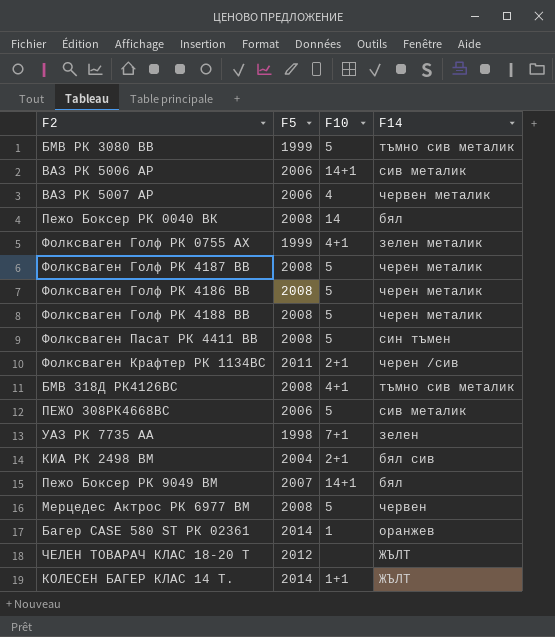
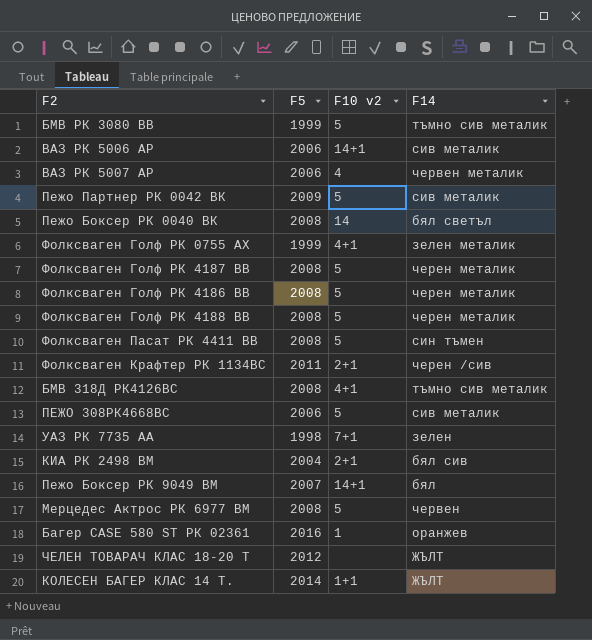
column name: F10 -> F10 v2
row Пежо Партнер РК 0042 ВК: none -> 2009 | 5 | сив металик
Пежо Боксер РК 0040 ВК | F14: бял -> бял светъл
Багер CASE 580 ST РК 02361 | F5: 2014 -> 2016

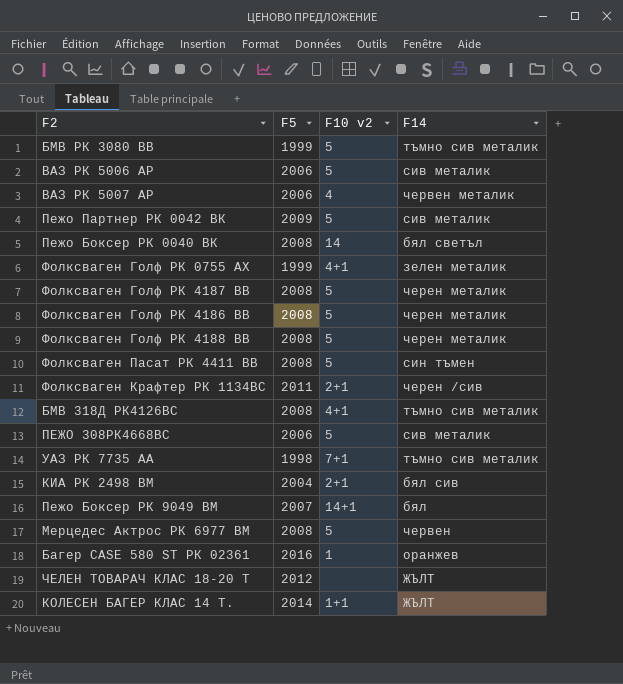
ВАЗ РК 5006 АР | F10 v2: 14+1 -> 5
УАЗ РК 7735 АА | F14: зелен -> тъмно сив металик

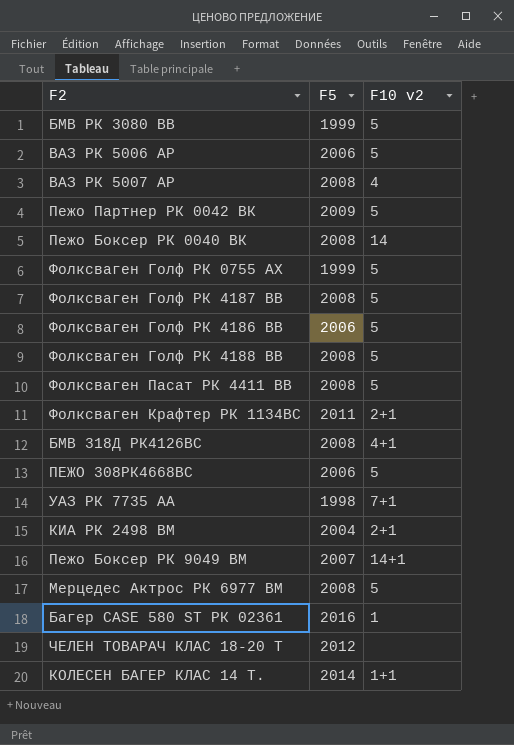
column F14 | position: 4 -> none
ВАЗ РК 5007 АР | F5: 2006 -> 2008
Фолксваген Голф РК 0755 АХ | F10 v2: 4+1 -> 5
Фолксваген Голф РК 4186 ВВ | F5: 2008 -> 2006

